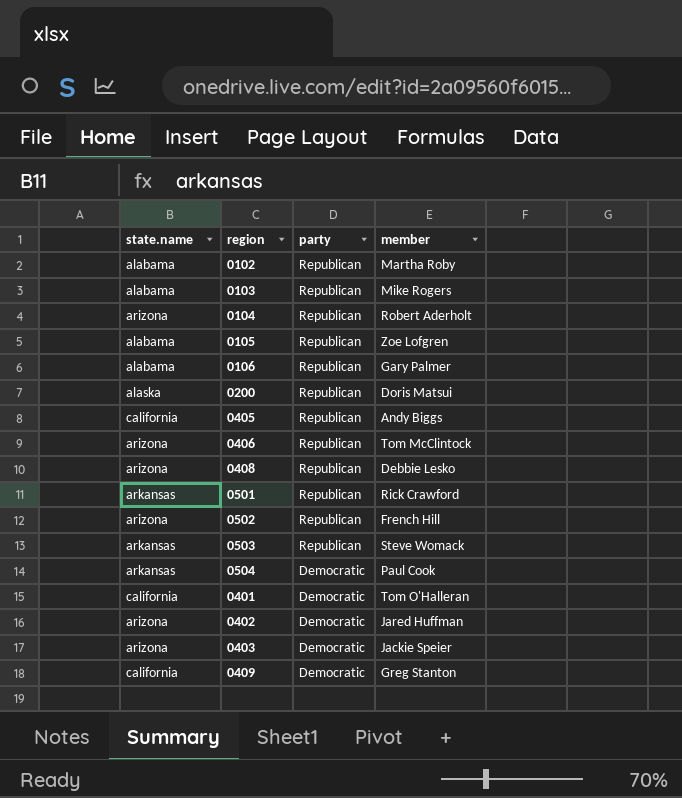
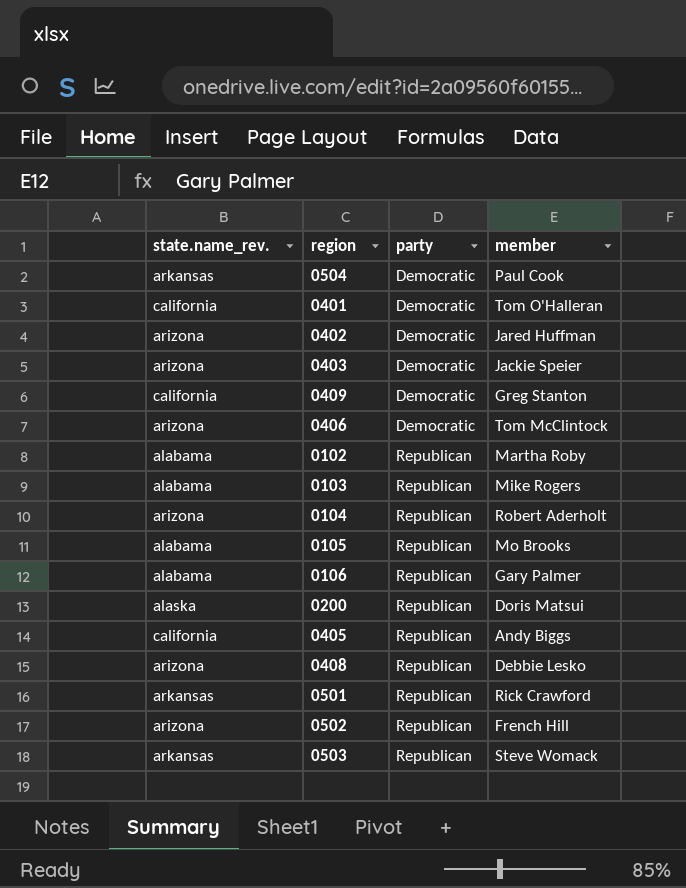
row order: party descending -> party ascending
column name: state.name -> state.name_rev.
0406 | party: Republican -> Democratic
0105 | member: Zoe Lofgren -> Mo Brooks

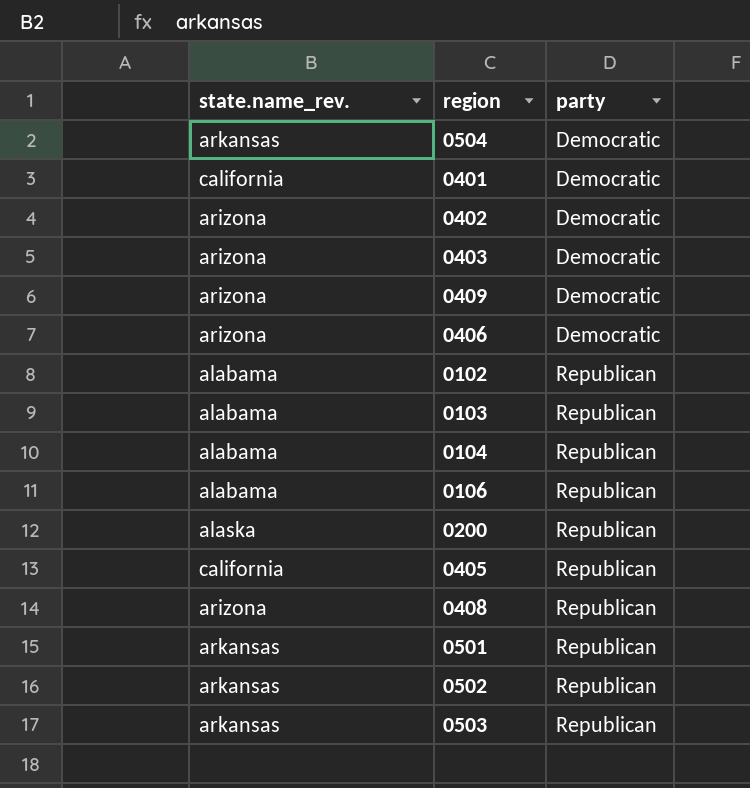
column member | position: 4 -> none
row 0105: alabama | Republican | Mo Brooks -> none
0409 | state.name_rev.: california -> arizona
0104 | state.name_rev.: arizona -> alabama
0502 | state.name_rev.: arizona -> arkansas

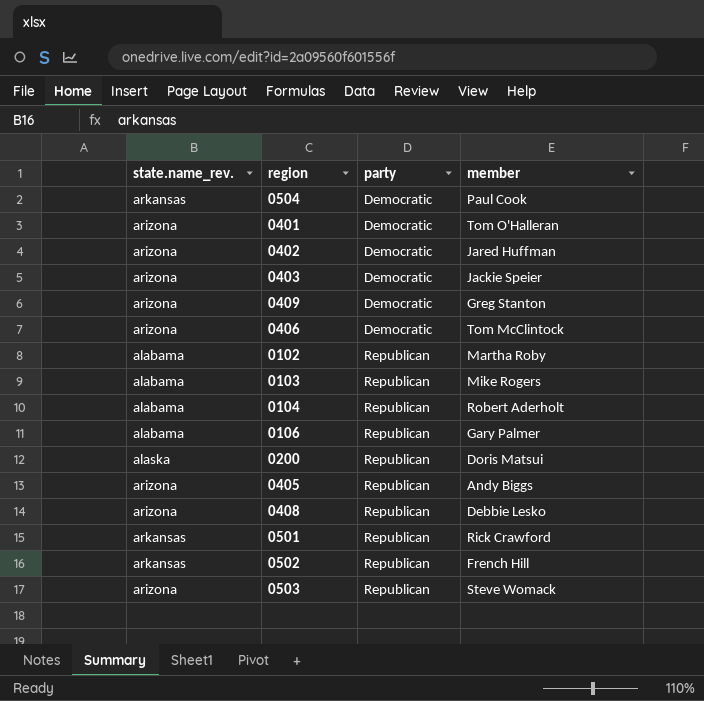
column member | position: none -> 4
0401 | state.name_rev.: california -> arizona
0405 | state.name_rev.: california -> arizona
0503 | state.name_rev.: arkansas -> arizona

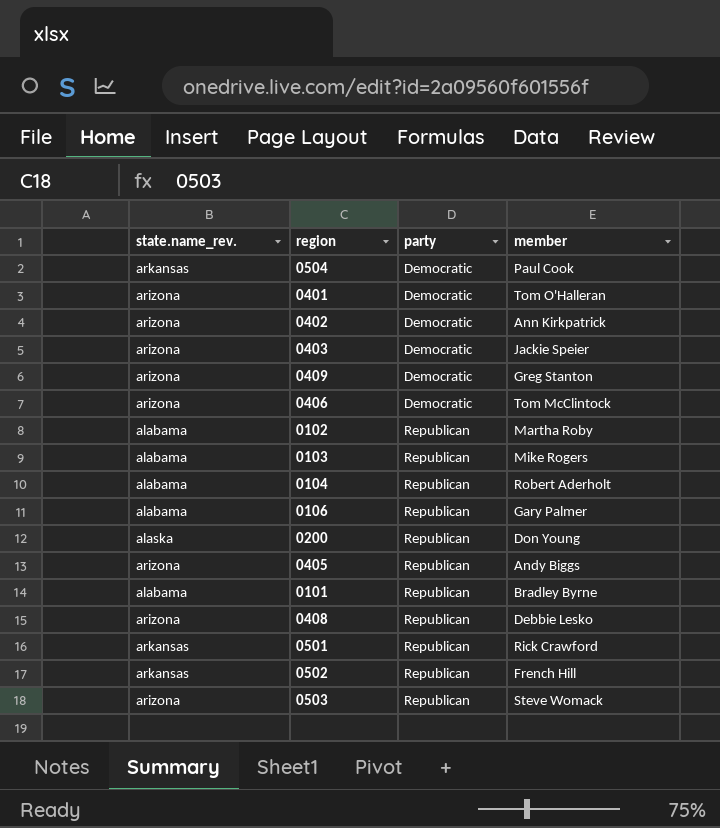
0402 | member: Jared Huffman -> Ann Kirkpatrick
0200 | member: Doris Matsui -> Don Young
row 0101: none -> alabama | Republican | Bradley Byrne

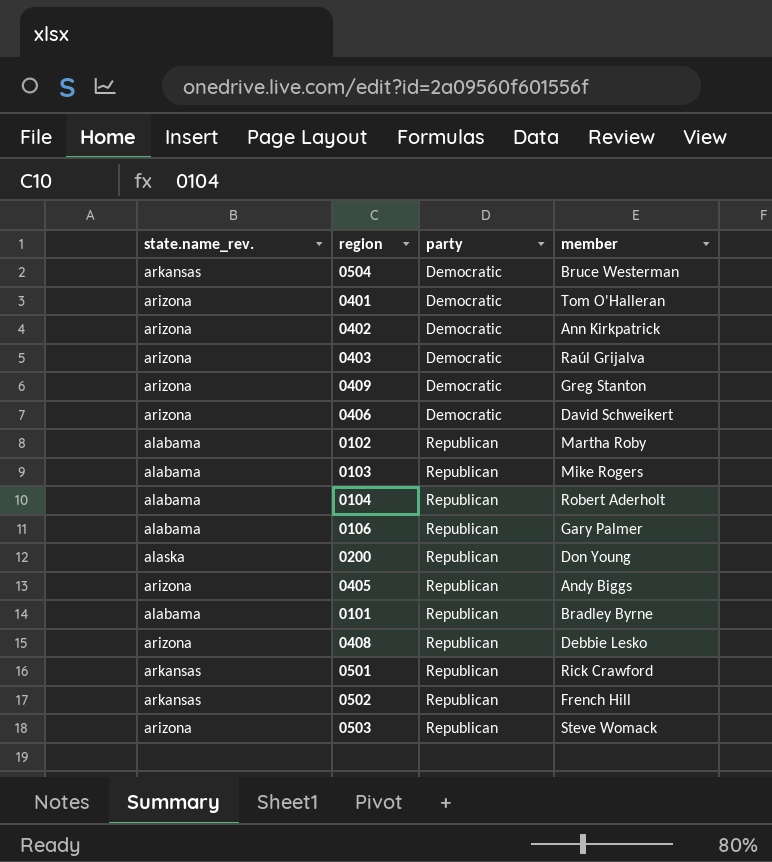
0504 | member: Paul Cook -> Bruce Westerman
0403 | member: Jackie Speier -> Raúl Grijalva
0406 | member: Tom McClintock -> David Schweikert

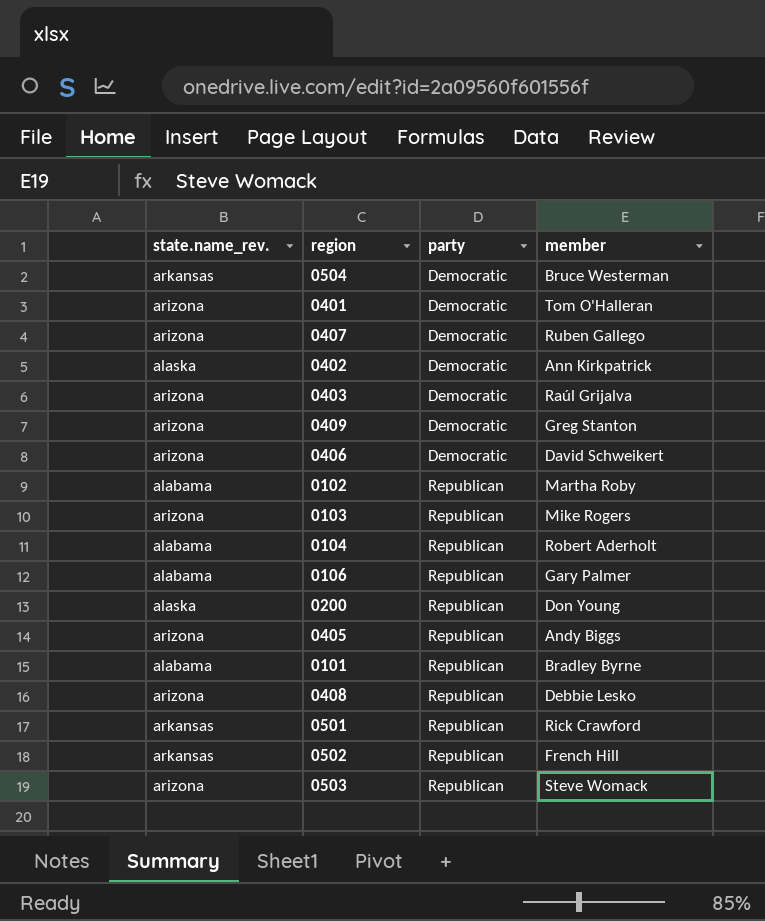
row 0407: none -> arizona | Democratic | Ruben Gallego
0402 | state.name_rev.: arizona -> alaska
0103 | state.name_rev.: alabama -> arizona

